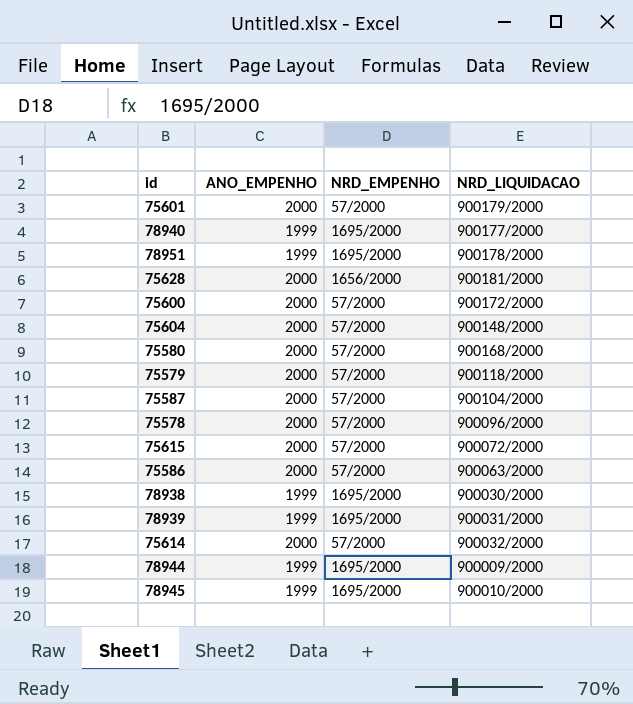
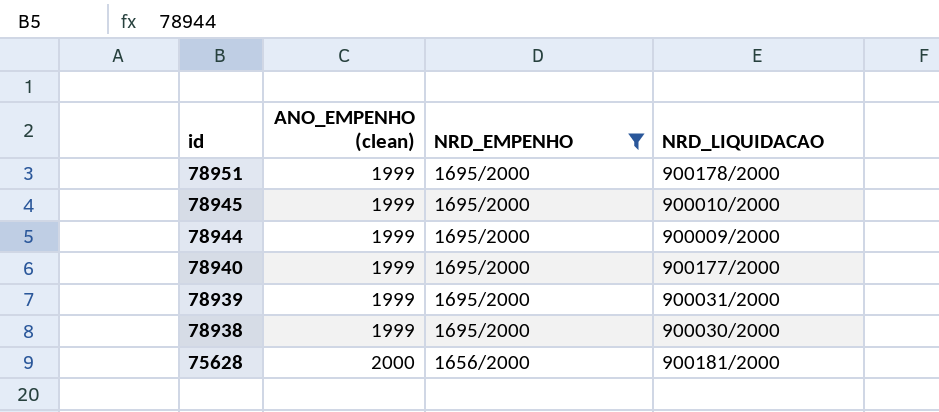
filter: none -> NRD_EMPENHO != 57/2000
row order: none -> id descending
column name: ANO_EMPENHO -> ANO_EMPENHO (clean)

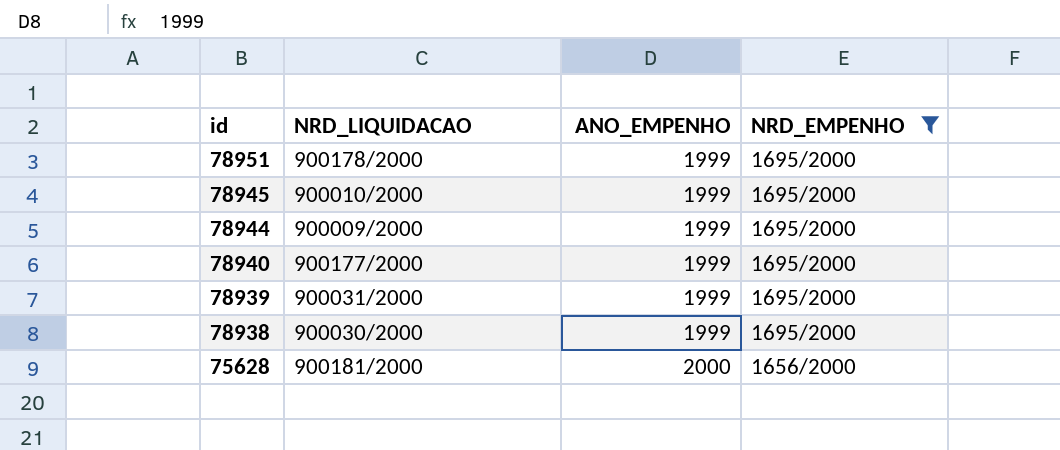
column NRD_LIQUIDACAO | position: 4 -> 2
column name: ANO_EMPENHO (clean) -> ANO_EMPENHO

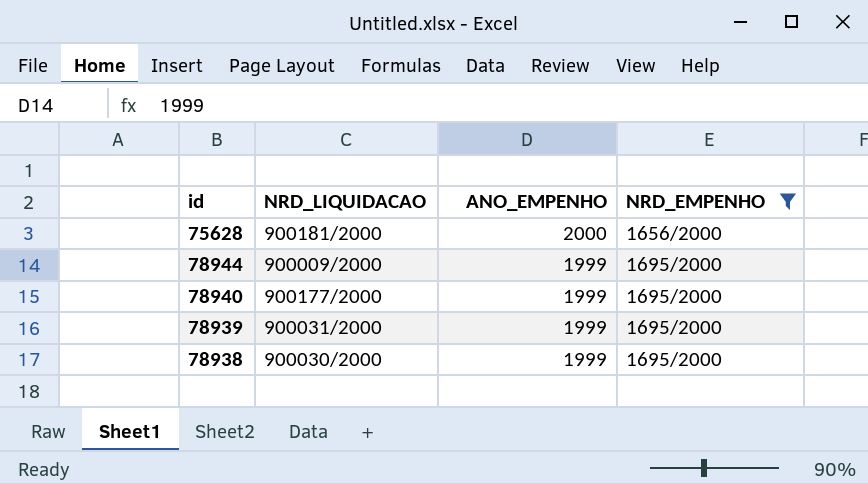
row order: id descending -> ANO_EMPENHO descending
row 78951: 900178/2000 | 1999 | 1695/2000 -> none
row 78945: 900010/2000 | 1999 | 1695/2000 -> none

